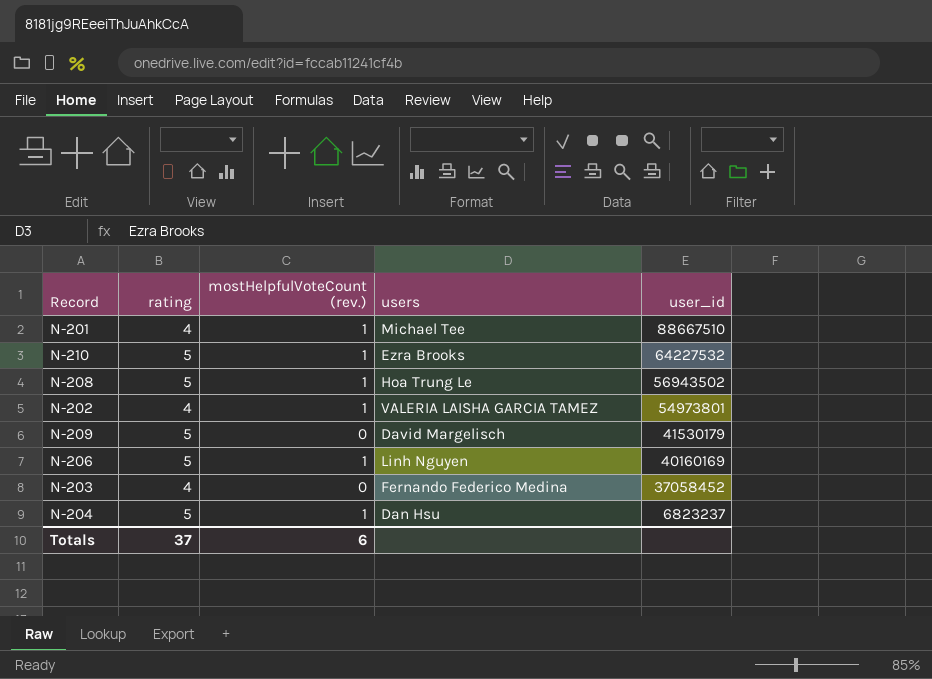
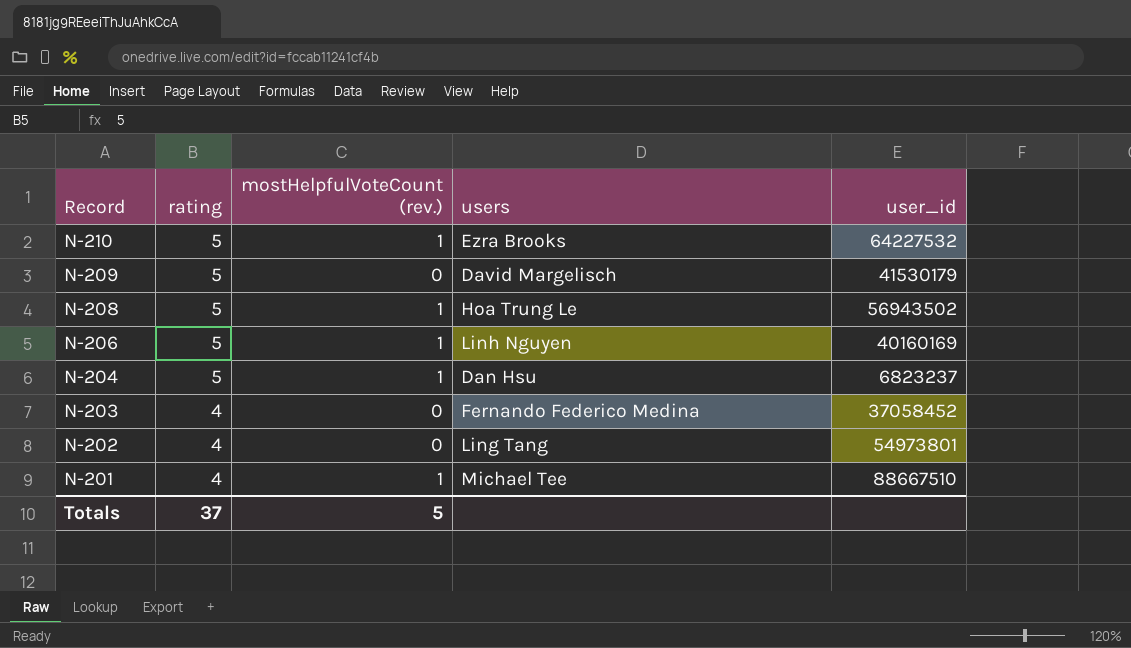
row order: user_id descending -> Record descending
N-202 | mostHelpfulVoteCount (rev.): 1 -> 0
N-202 | users: VALERIA LAISHA GARCIA TAMEZ -> Ling Tang
Totals | mostHelpfulVoteCount (rev.): 6 -> 5

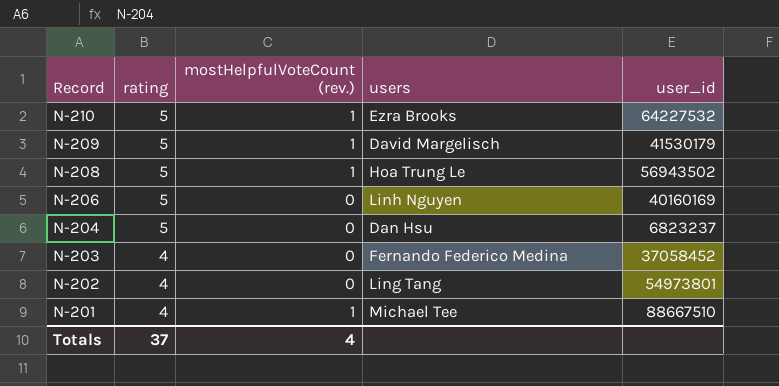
N-209 | mostHelpfulVoteCount (rev.): 0 -> 1
N-206 | mostHelpfulVoteCount (rev.): 1 -> 0
N-204 | mostHelpfulVoteCount (rev.): 1 -> 0
Totals | mostHelpfulVoteCount (rev.): 5 -> 4

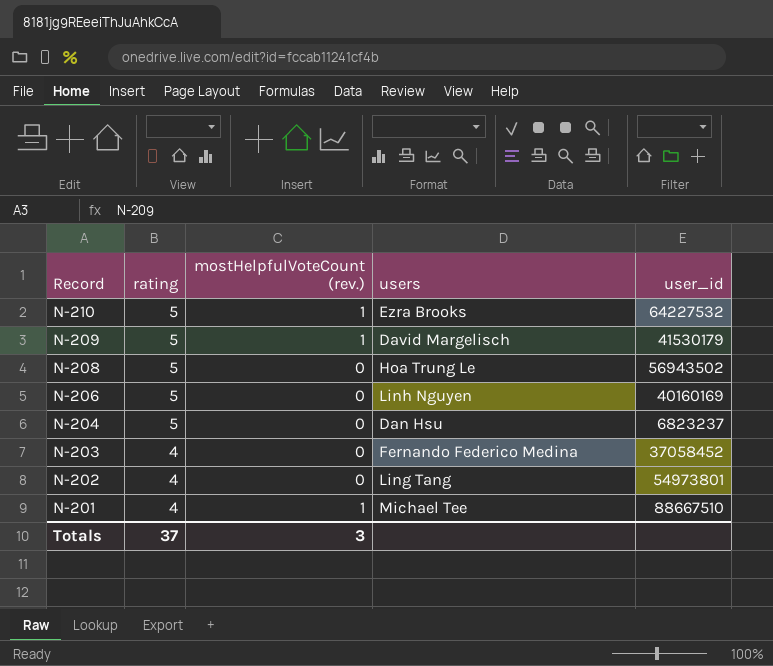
N-208 | mostHelpfulVoteCount (rev.): 1 -> 0
Totals | mostHelpfulVoteCount (rev.): 4 -> 3

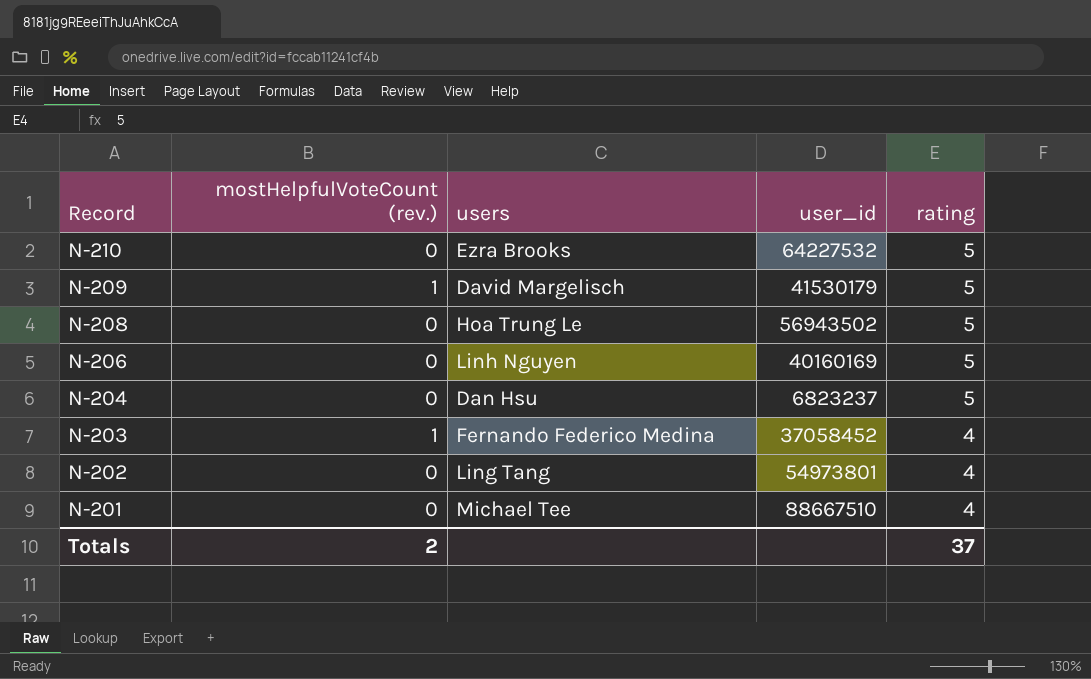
column rating | position: 2 -> 5
N-210 | mostHelpfulVoteCount (rev.): 1 -> 0
N-203 | mostHelpfulVoteCount (rev.): 0 -> 1
N-201 | mostHelpfulVoteCount (rev.): 1 -> 0
Totals | mostHelpfulVoteCount (rev.): 3 -> 2

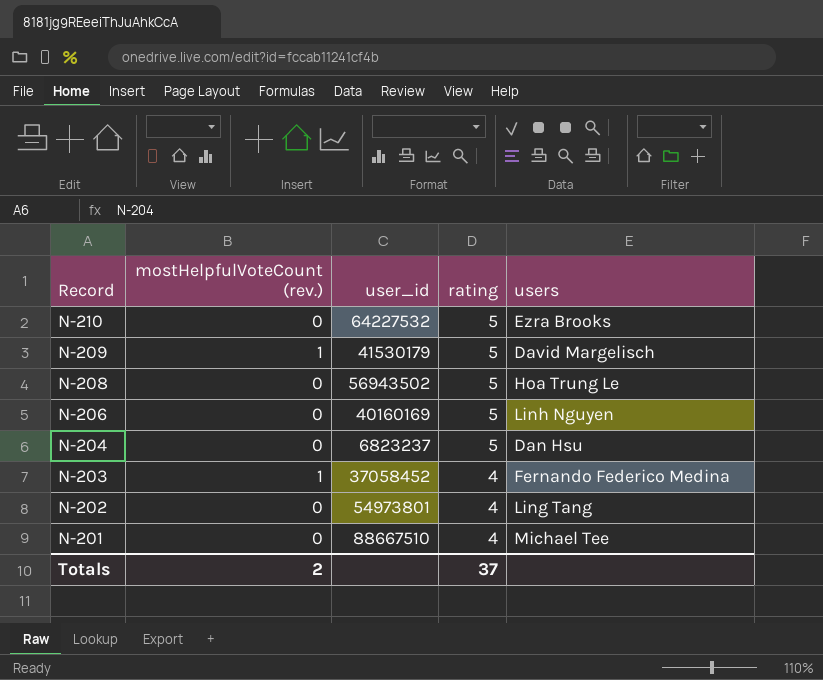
column users | position: 3 -> 5

